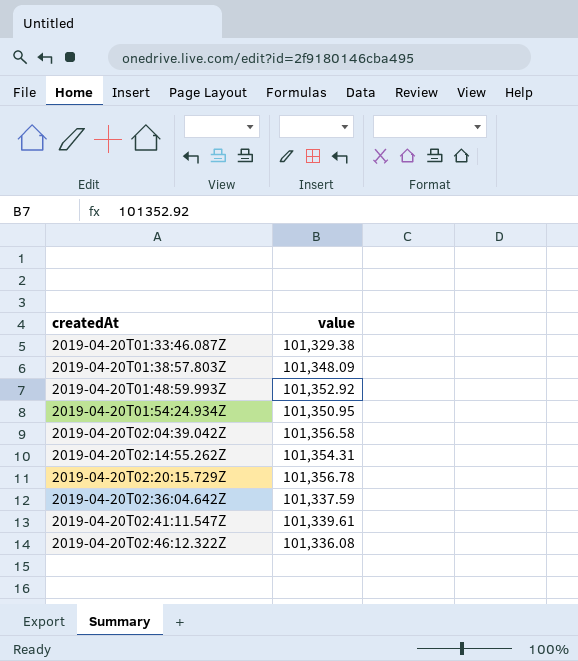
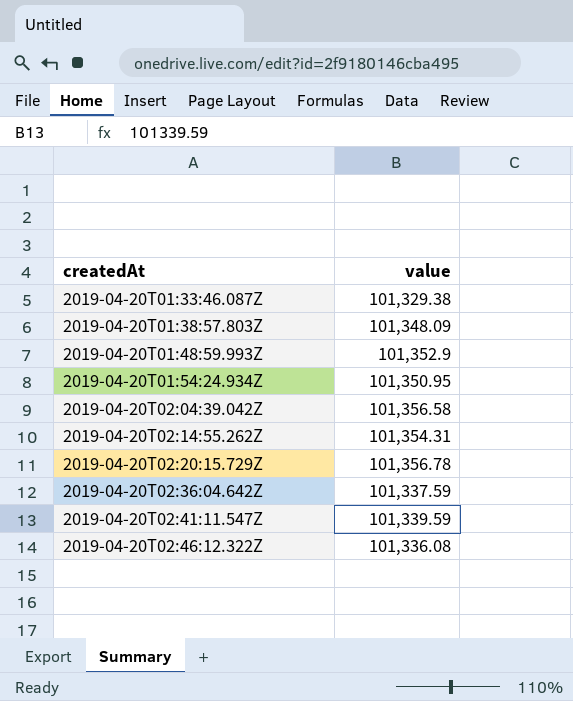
2019-04-20T01:48:59.993Z | value: 101,352.92 -> 101,352.9
2019-04-20T02:41:11.547Z | value: 101,339.61 -> 101,339.59

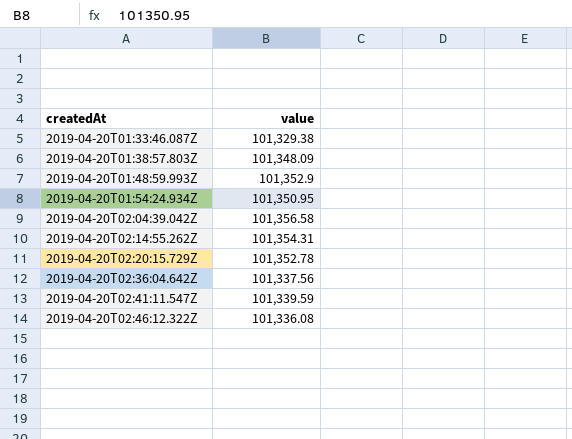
2019-04-20T02:20:15.729Z | value: 101,356.78 -> 101,352.78
2019-04-20T02:36:04.642Z | value: 101,337.59 -> 101,337.56

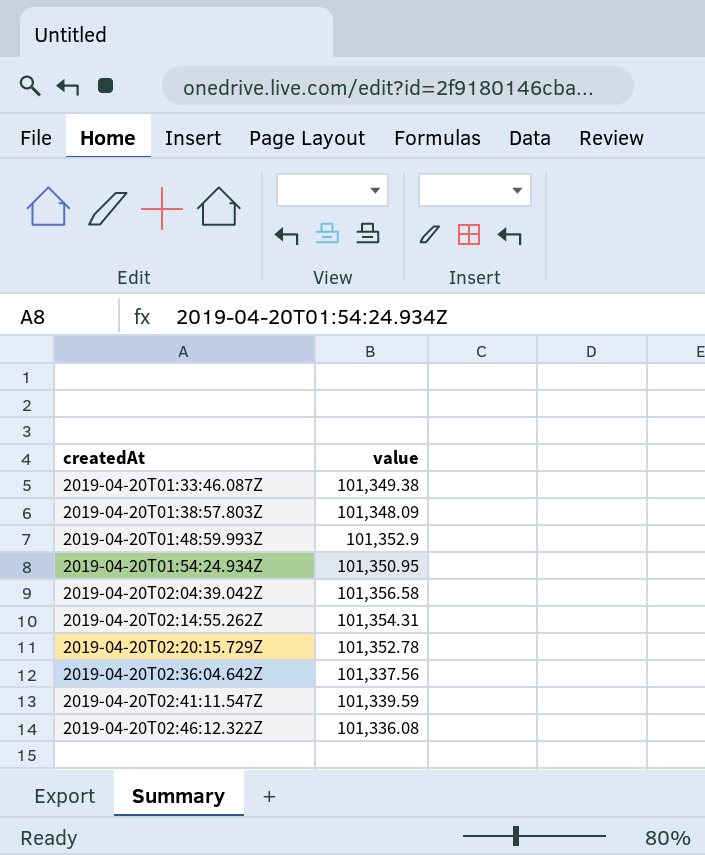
2019-04-20T01:33:46.087Z | value: 101,329.38 -> 101,349.38

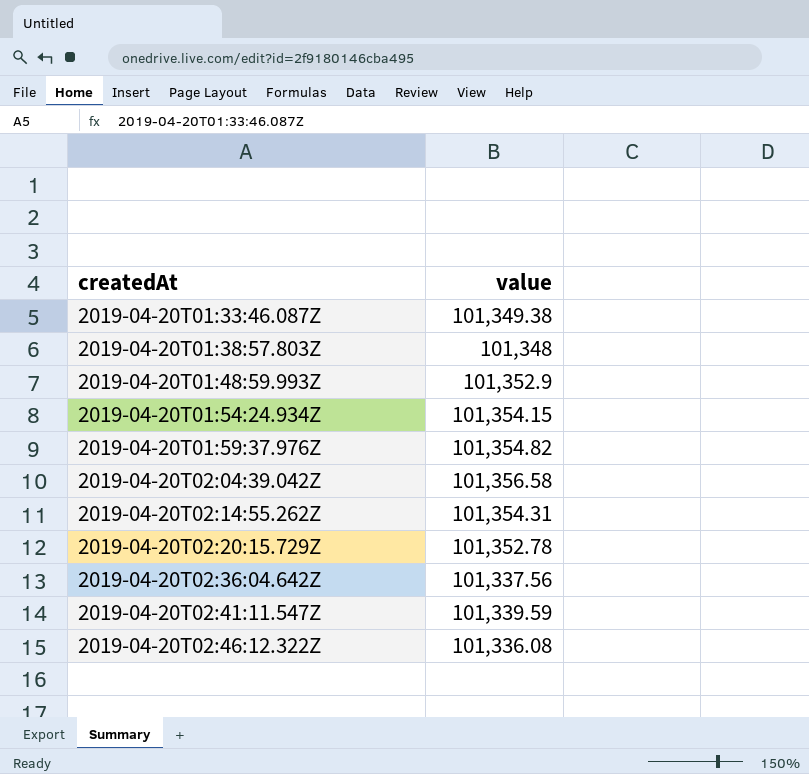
2019-04-20T01:38:57.803Z | value: 101,348.09 -> 101,348
2019-04-20T01:54:24.934Z | value: 101,350.95 -> 101,354.15
row 2019-04-20T01:59:37.976Z: none -> 101,354.82

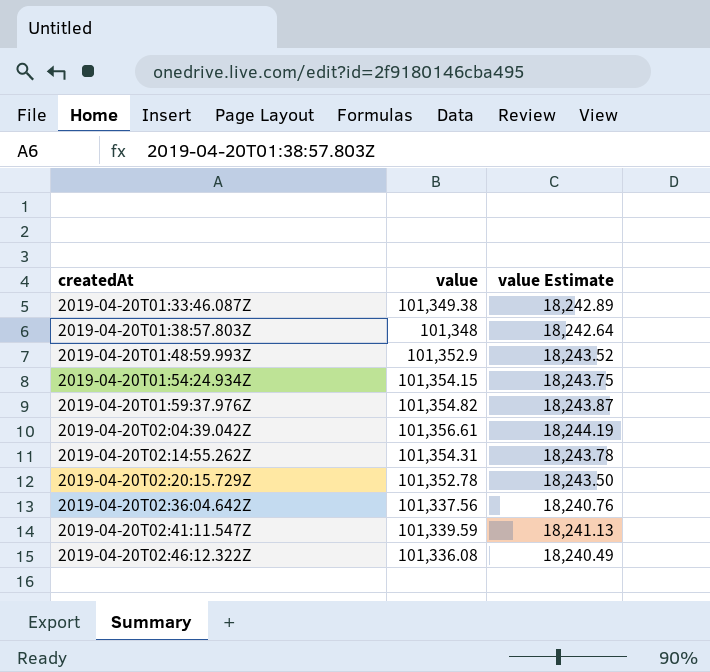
column value Estimate | formula: none -> [value] * 0.18
2019-04-20T02:04:39.042Z | value: 101,356.58 -> 101,356.61

